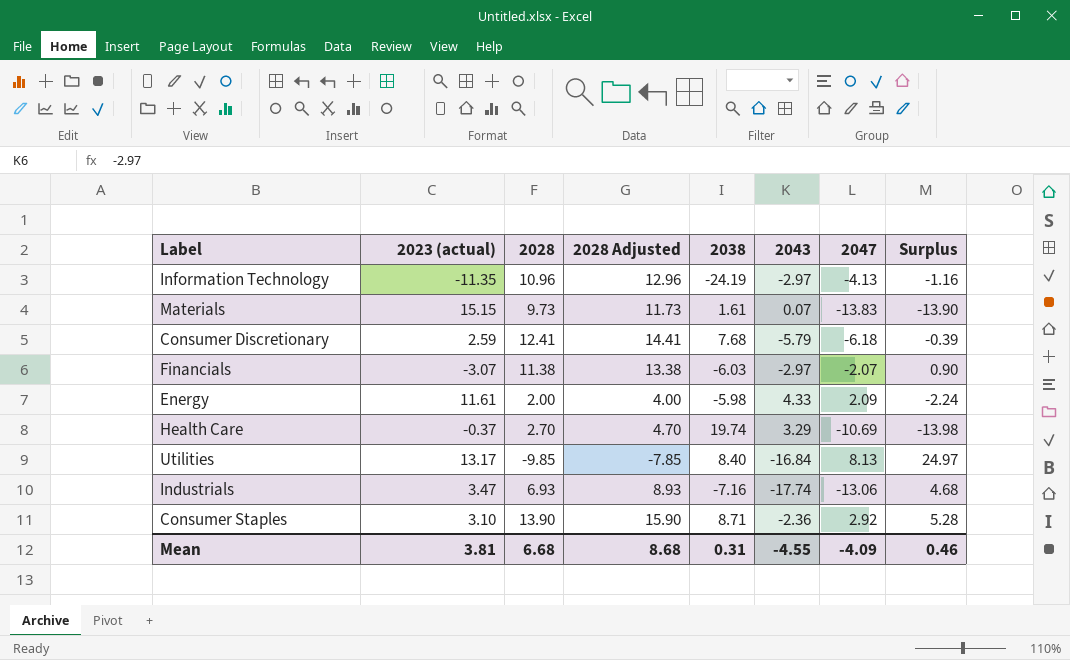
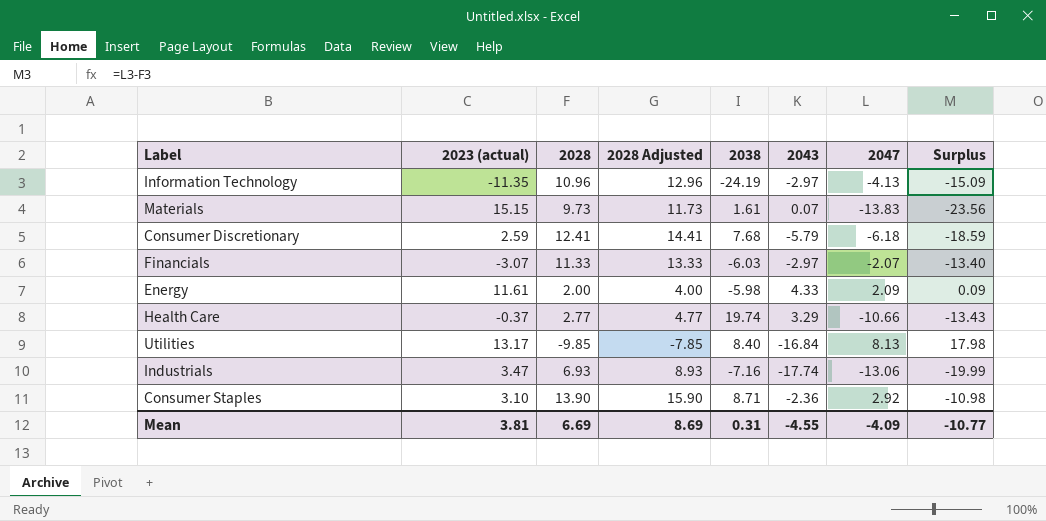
column Surplus | formula: [2047] - [2043] -> [2047] - [2028]
Financials | 2028: 11.38 -> 11.33
Financials | 2028 Adjusted: 13.38 -> 13.33
Health Care | 2028: 2.70 -> 2.77
Health Care | 2028 Adjusted: 4.70 -> 4.77
Health Care | 2047: -10.69 -> -10.66
Mean | 2028: 6.68 -> 6.69
Mean | 2028 Adjusted: 8.68 -> 8.69
Mean | Surplus: 0.46 -> -10.77

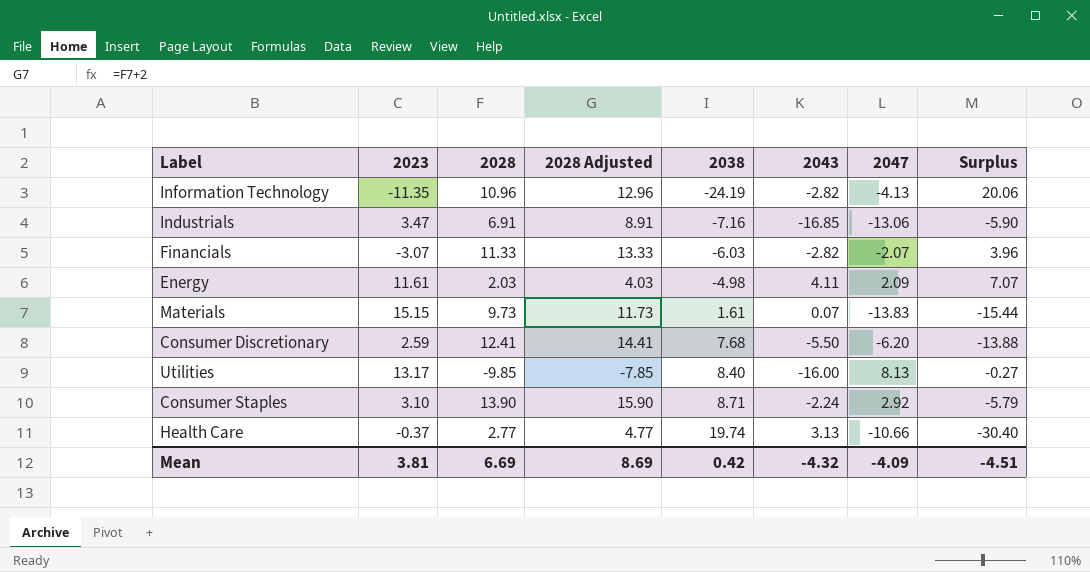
row order: none -> 2038 ascending
column name: 2023 (actual) -> 2023
column Surplus | formula: [2047] - [2028] -> [2047] - [2038]
Information Technology | 2043: -2.97 -> -2.82
Industrials | 2028: 6.93 -> 6.91
Industrials | 2028 Adjusted: 8.93 -> 8.91
Industrials | 2043: -17.74 -> -16.85
Financials | 2043: -2.97 -> -2.82
Energy | 2028: 2.00 -> 2.03
Energy | 2028 Adjusted: 4.00 -> 4.03
Energy | 2038: -5.98 -> -4.98
Energy | 2043: 4.33 -> 4.11
Consumer Discretionary | 2043: -5.79 -> -5.50
Consumer Discretionary | 2047: -6.18 -> -6.20
Utilities | 2043: -16.84 -> -16.00
Consumer Staples | 2043: -2.36 -> -2.24
Health Care | 2043: 3.29 -> 3.13
Mean | 2038: 0.31 -> 0.42
Mean | 2043: -4.55 -> -4.32
Mean | Surplus: -10.77 -> -4.51

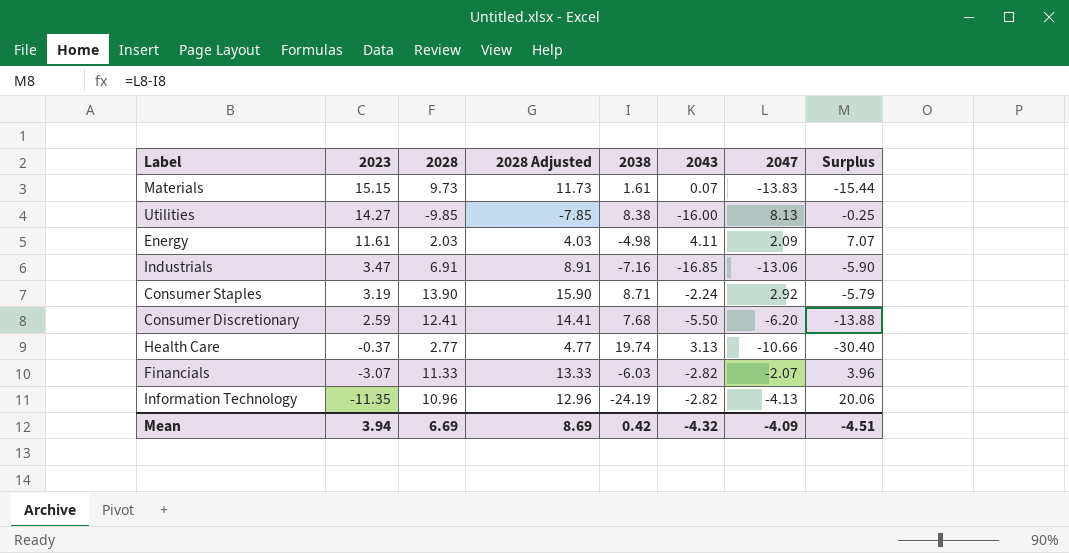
row order: 2038 ascending -> 2023 descending
Utilities | 2023: 13.17 -> 14.27
Utilities | 2038: 8.40 -> 8.38
Utilities | Surplus: -0.27 -> -0.25
Consumer Staples | 2023: 3.10 -> 3.19
Mean | 2023: 3.81 -> 3.94

